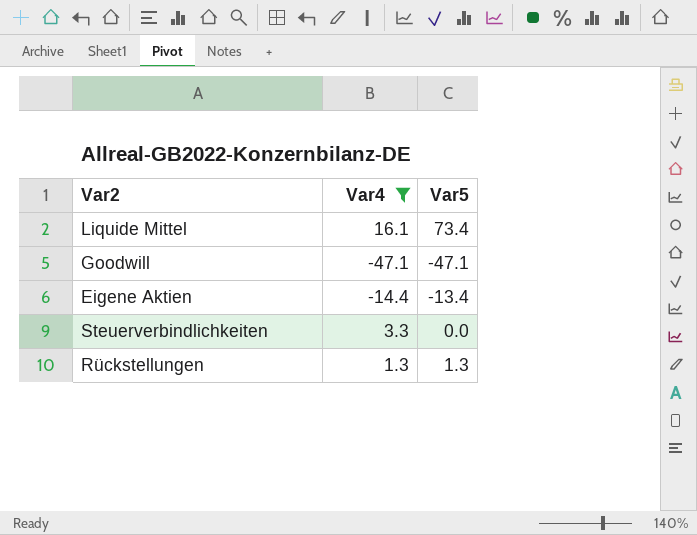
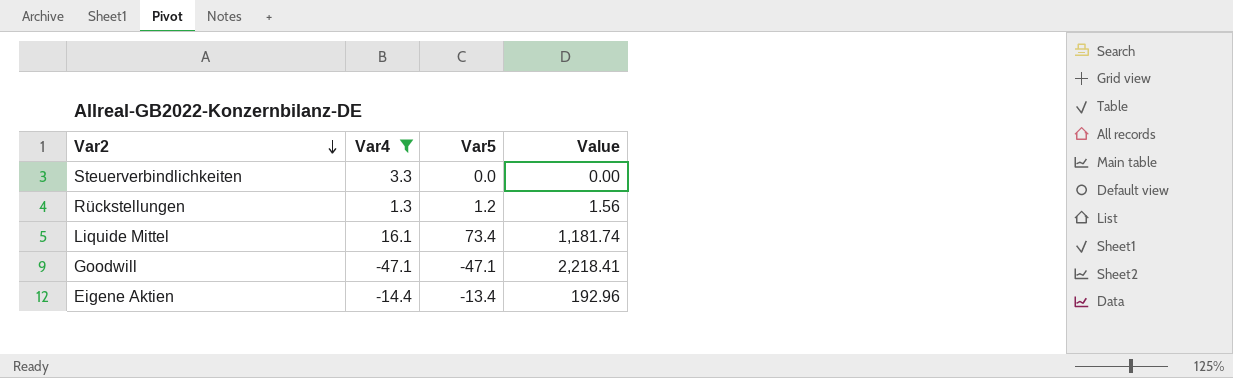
row order: none -> Var2 descending
column Value | formula: none -> [Var4] * [Var5]
Rückstellungen | Var5: 1.3 -> 1.2

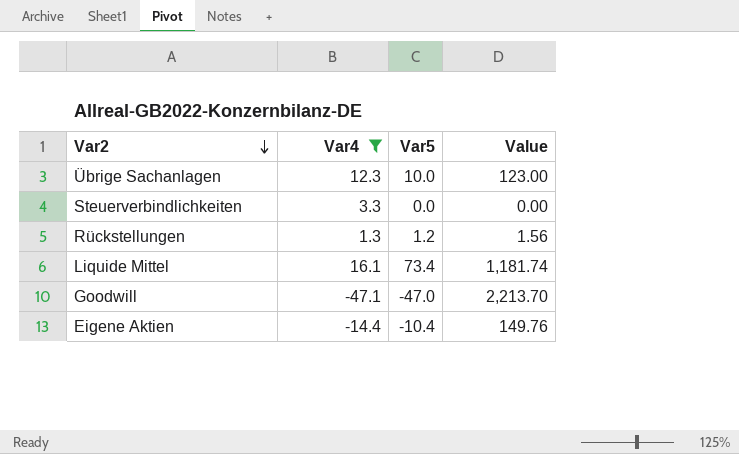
row Übrige Sachanlagen: none -> 12.3 | 10.0 | 123.00
Goodwill | Var5: -47.1 -> -47.0
Goodwill | Value: 2,218.41 -> 2,213.70
Eigene Aktien | Var5: -13.4 -> -10.4
Eigene Aktien | Value: 192.96 -> 149.76

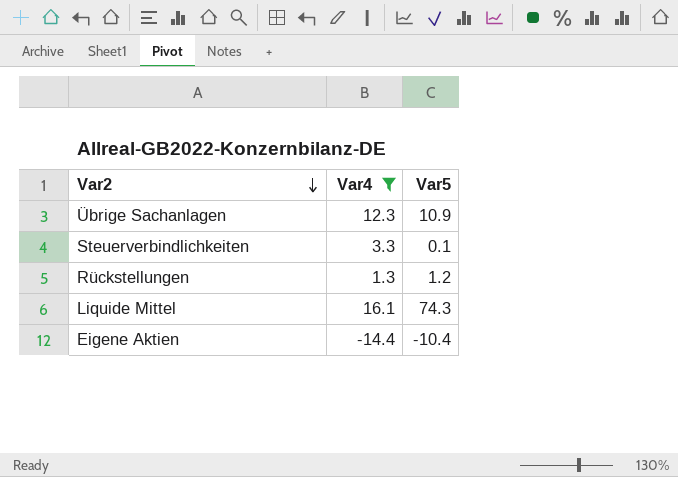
column Value | formula: [Var4] * [Var5] -> none
row Goodwill: -47.1 | -47.0 | 2,213.70 -> none
Übrige Sachanlagen | Var5: 10.0 -> 10.9
Steuerverbindlichkeiten | Var5: 0.0 -> 0.1
Liquide Mittel | Var5: 73.4 -> 74.3

